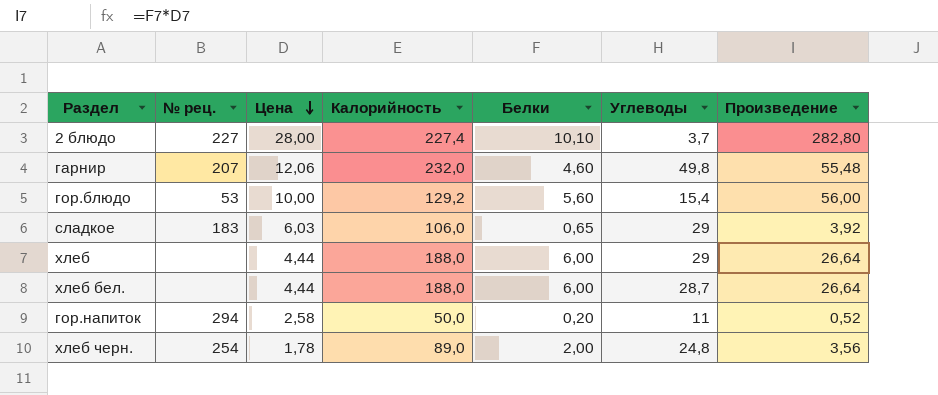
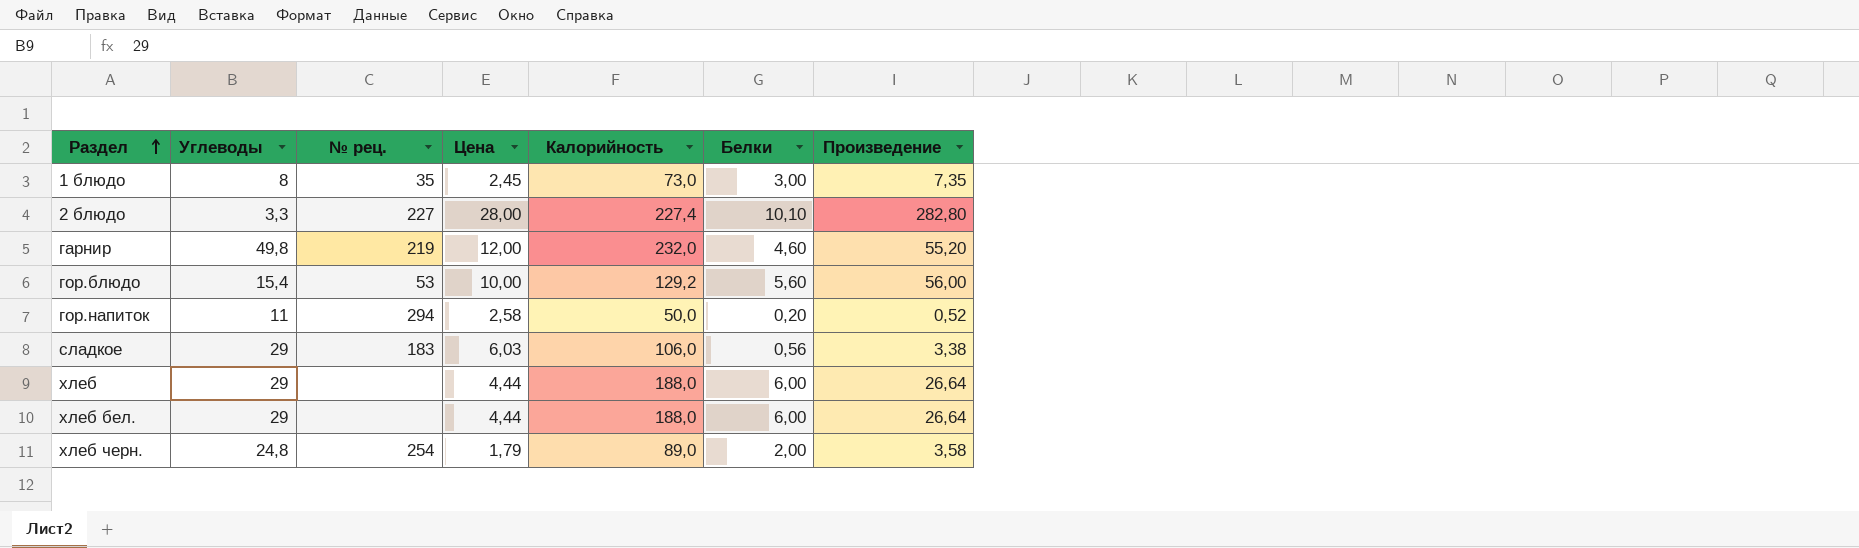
row order: Цена descending -> Раздел ascending
column Углеводы | position: 6 -> 2
row 1 блюдо: none -> 8 | 35 | 2,45 | 73,0 | 3,00 | 7,35
2 блюдо | Углеводы: 3,7 -> 3,3
гарнир | № рец.: 207 -> 219
гарнир | Цена: 12,06 -> 12,00
гарнир | Произведение: 55,48 -> 55,20
сладкое | Белки: 0,65 -> 0,56
сладкое | Произведение: 3,92 -> 3,38
хлеб бел. | Углеводы: 28,7 -> 29
хлеб черн. | Цена: 1,78 -> 1,79
хлеб черн. | Произведение: 3,56 -> 3,58

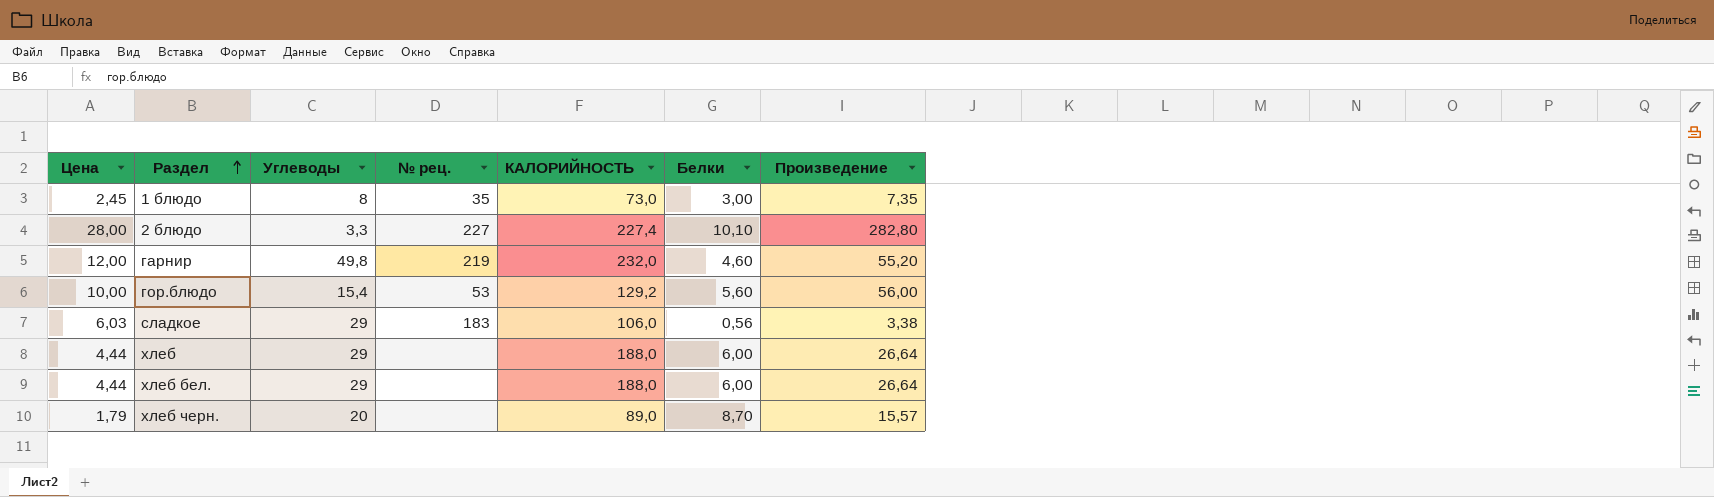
column Цена | position: 4 -> 1
column name: Калорийность -> КАЛОРИЙНОСТЬ
row гор.напиток: 11 | 294 | 2,58 | 50,0 | 0,20 | 0,52 -> none
хлеб черн. | Углеводы: 24,8 -> 20
хлеб черн. | № рец.: 254 -> none
хлеб черн. | Белки: 2,00 -> 8,70
хлеб черн. | Произведение: 3,58 -> 15,57

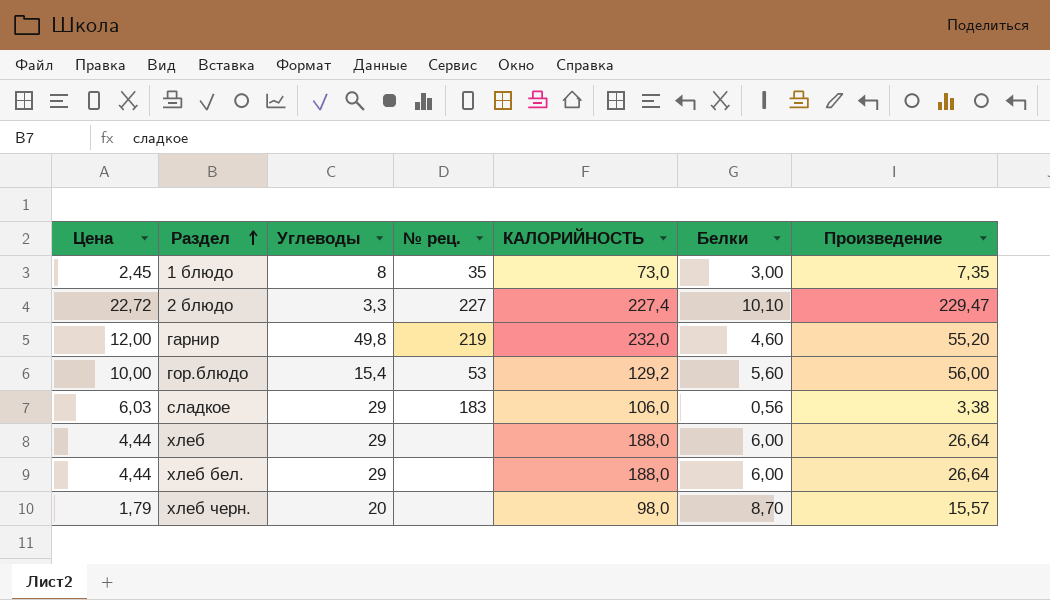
2 блюдо | Цена: 28,00 -> 22,72
2 блюдо | Произведение: 282,80 -> 229,47
хлеб черн. | КАЛОРИЙНОСТЬ: 89,0 -> 98,0

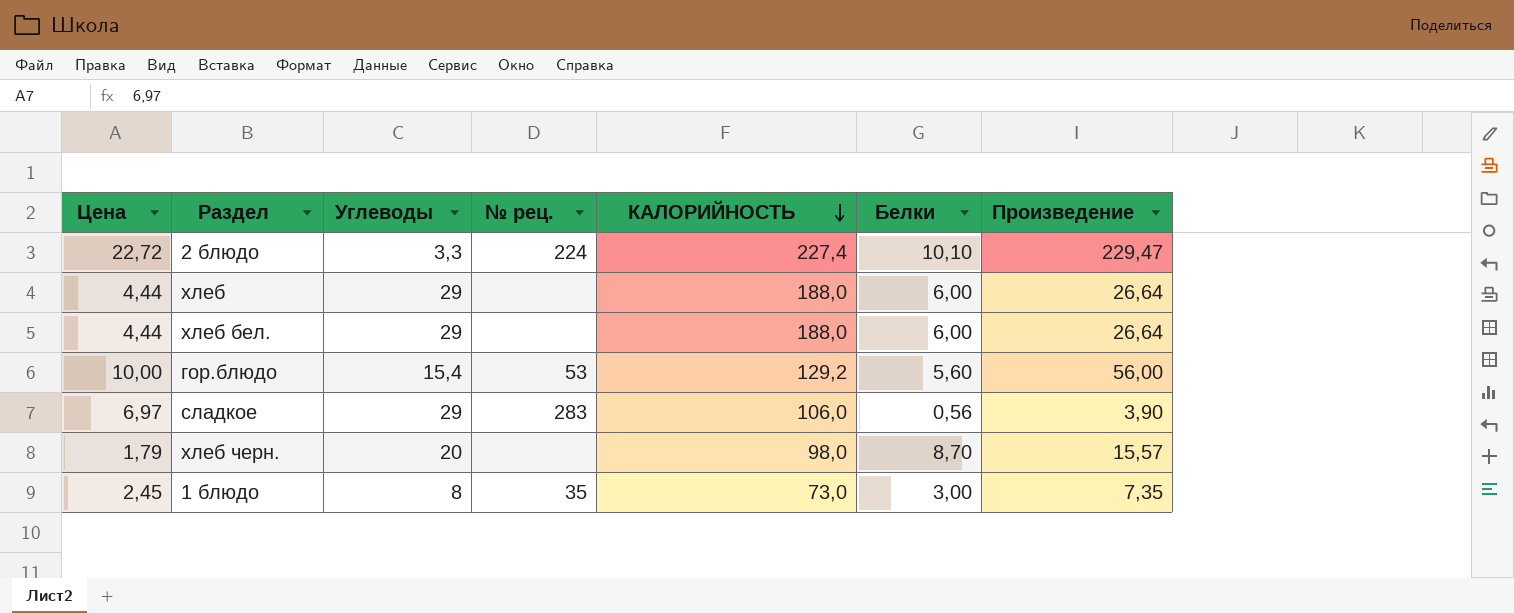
row order: Раздел ascending -> КАЛОРИЙНОСТЬ descending
row гарнир: 12,00 | 49,8 | 219 | 232,0 | 4,60 | 55,20 -> none
2 блюдо | № рец.: 227 -> 224
сладкое | Цена: 6,03 -> 6,97
сладкое | № рец.: 183 -> 283
сладкое | Произведение: 3,38 -> 3,90

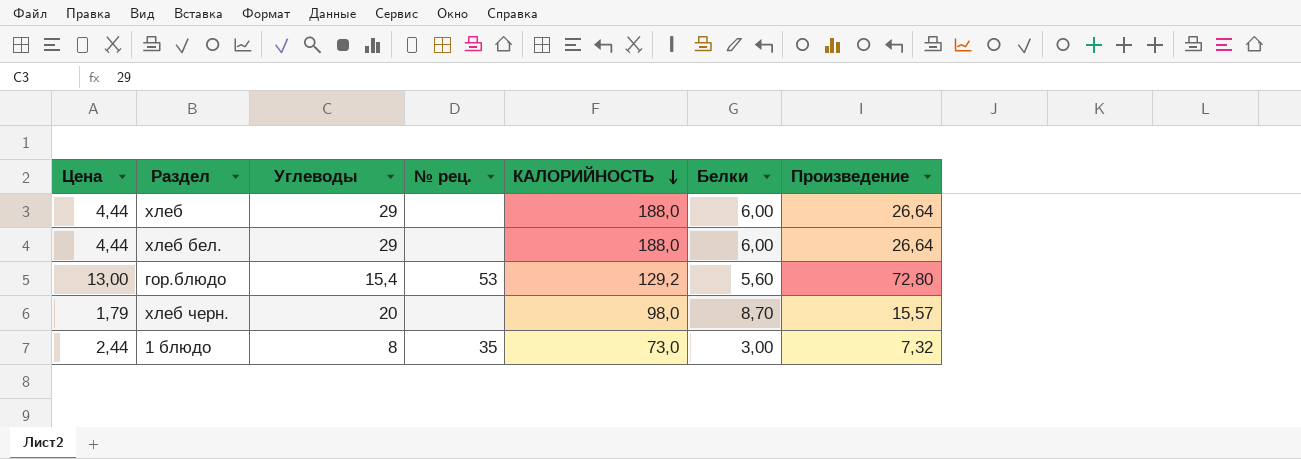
row 2 блюдо: 22,72 | 3,3 | 224 | 227,4 | 10,10 | 229,47 -> none
row сладкое: 6,97 | 29 | 283 | 106,0 | 0,56 | 3,90 -> none
гор.блюдо | Цена: 10,00 -> 13,00
гор.блюдо | Произведение: 56,00 -> 72,80
1 блюдо | Цена: 2,45 -> 2,44
1 блюдо | Произведение: 7,35 -> 7,32

